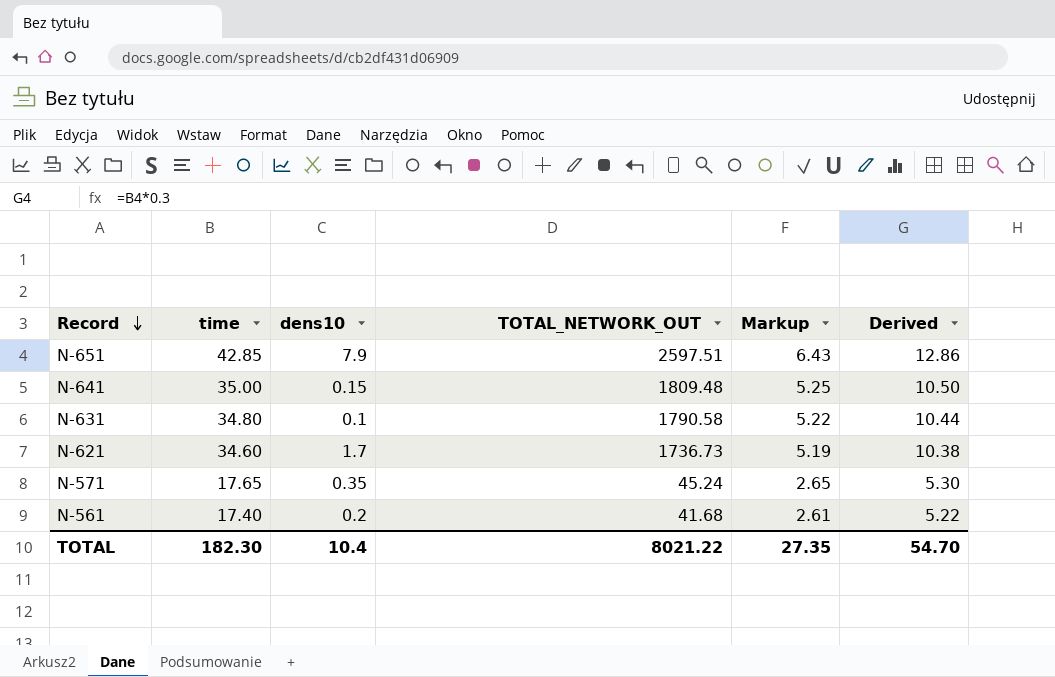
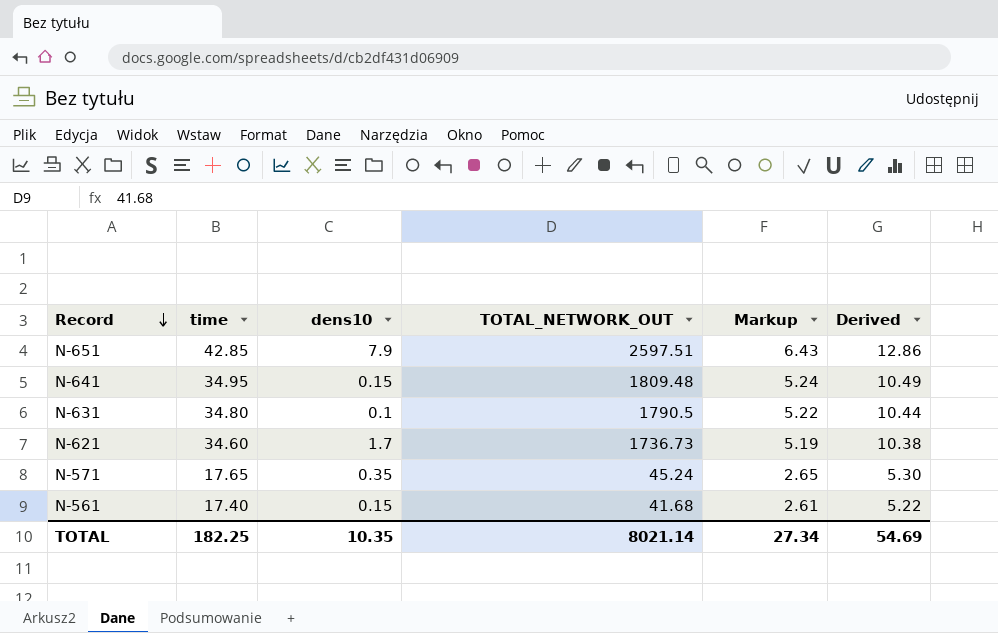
N-641 | time: 35.00 -> 34.95
N-641 | Markup: 5.25 -> 5.24
N-641 | Derived: 10.50 -> 10.49
N-631 | TOTAL_NETWORK_OUT: 1790.58 -> 1790.5
N-561 | dens10: 0.2 -> 0.15
TOTAL | time: 182.30 -> 182.25
TOTAL | dens10: 10.4 -> 10.35
TOTAL | TOTAL_NETWORK_OUT: 8021.22 -> 8021.14
TOTAL | Markup: 27.35 -> 27.34
TOTAL | Derived: 54.70 -> 54.69

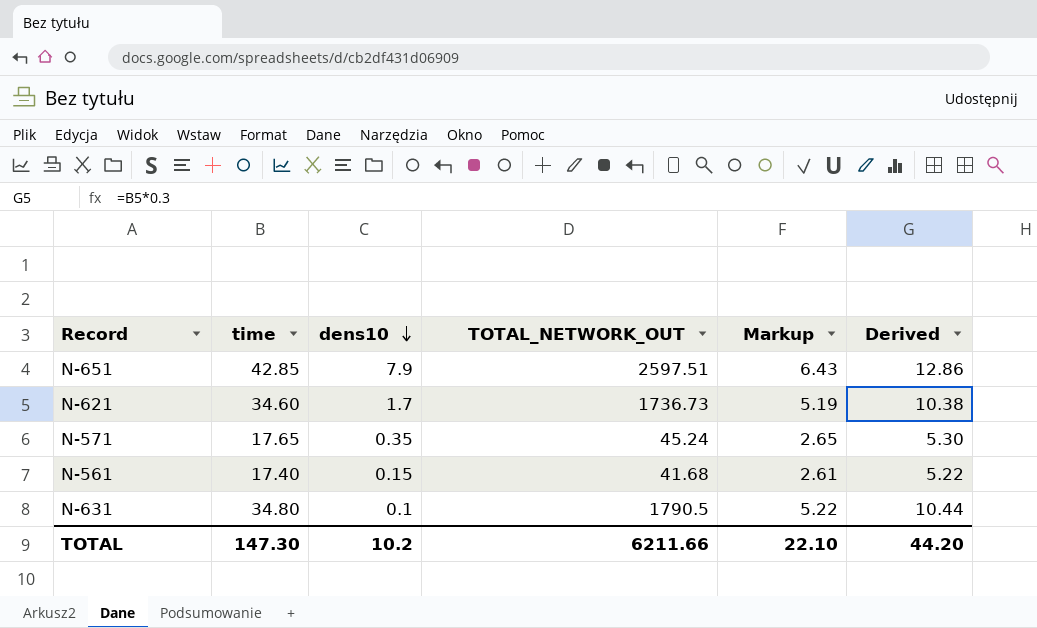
row order: Record descending -> dens10 descending
row N-641: 34.95 | 0.15 | 1809.48 | 5.24 | 10.49 -> none
TOTAL | time: 182.25 -> 147.30
TOTAL | dens10: 10.35 -> 10.2
TOTAL | TOTAL_NETWORK_OUT: 8021.14 -> 6211.66
TOTAL | Markup: 27.34 -> 22.10
TOTAL | Derived: 54.69 -> 44.20

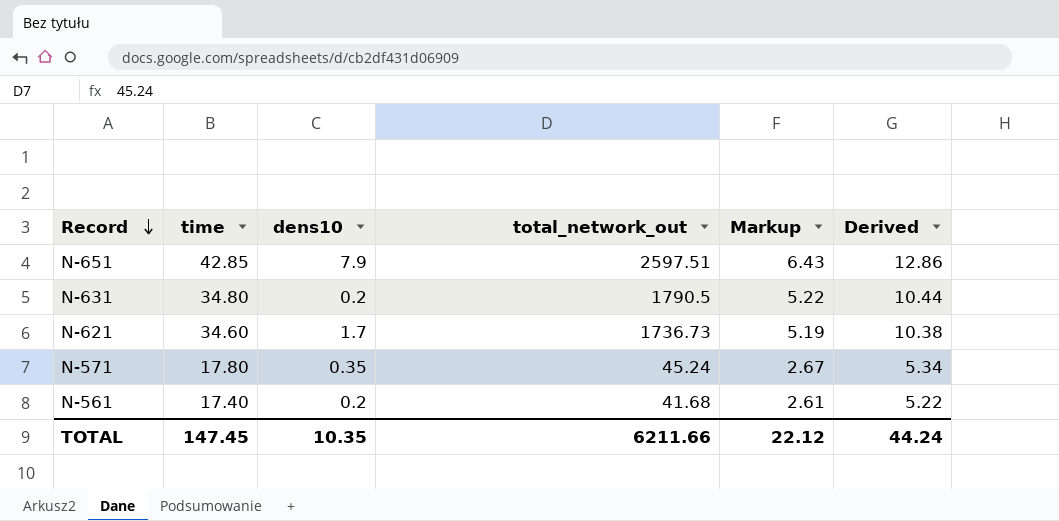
row order: dens10 descending -> Record descending
column name: TOTAL_NETWORK_OUT -> total_network_out
N-631 | dens10: 0.1 -> 0.2
N-571 | time: 17.65 -> 17.80
N-571 | Markup: 2.65 -> 2.67
N-571 | Derived: 5.30 -> 5.34
N-561 | dens10: 0.15 -> 0.2
TOTAL | time: 147.30 -> 147.45
TOTAL | dens10: 10.2 -> 10.35
TOTAL | Markup: 22.10 -> 22.12
TOTAL | Derived: 44.20 -> 44.24

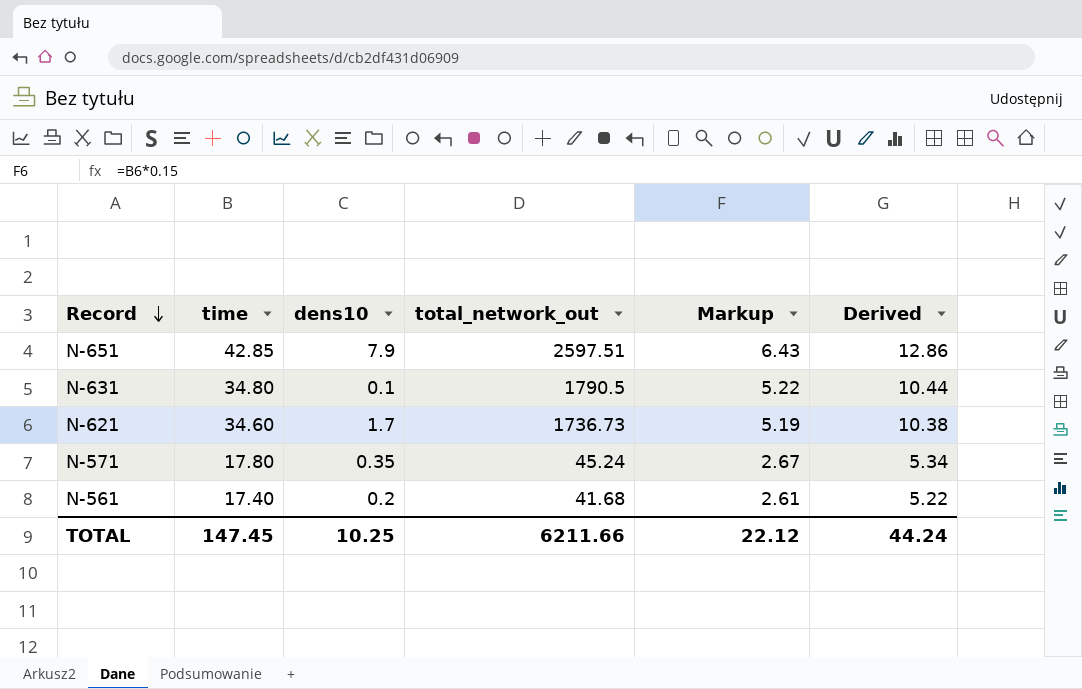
N-631 | dens10: 0.2 -> 0.1
TOTAL | dens10: 10.35 -> 10.25

